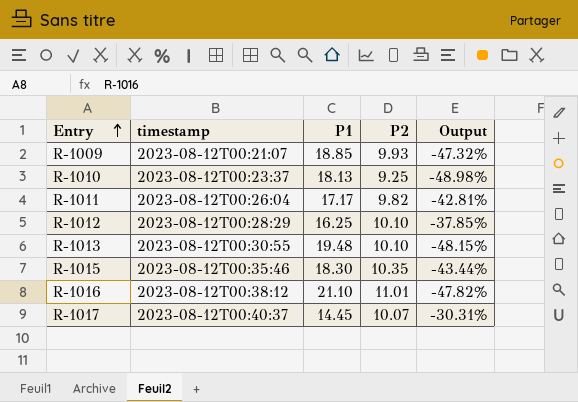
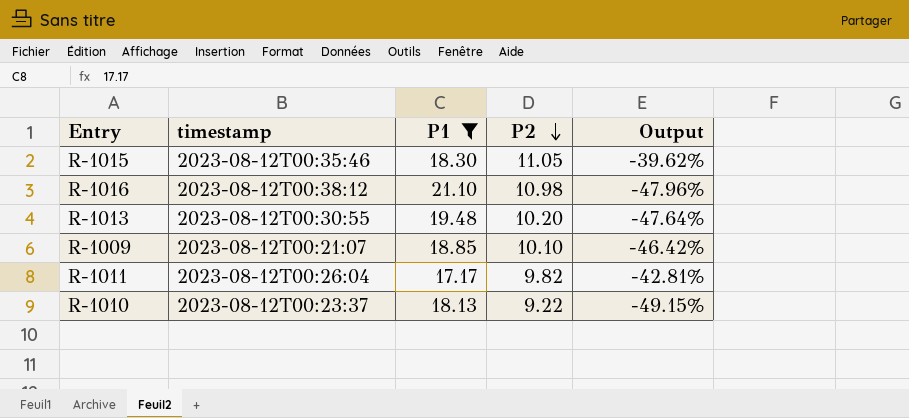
filter: none -> P1 >= 17.17
row order: Entry ascending -> P2 descending
R-1015 | P2: 10.35 -> 11.05
R-1015 | Output: -43.44% -> -39.62%
R-1016 | P2: 11.01 -> 10.98
R-1016 | Output: -47.82% -> -47.96%
R-1013 | P2: 10.10 -> 10.20
R-1013 | Output: -48.15% -> -47.64%
R-1009 | P2: 9.93 -> 10.10
R-1009 | Output: -47.32% -> -46.42%
R-1010 | P2: 9.25 -> 9.22
R-1010 | Output: -48.98% -> -49.15%

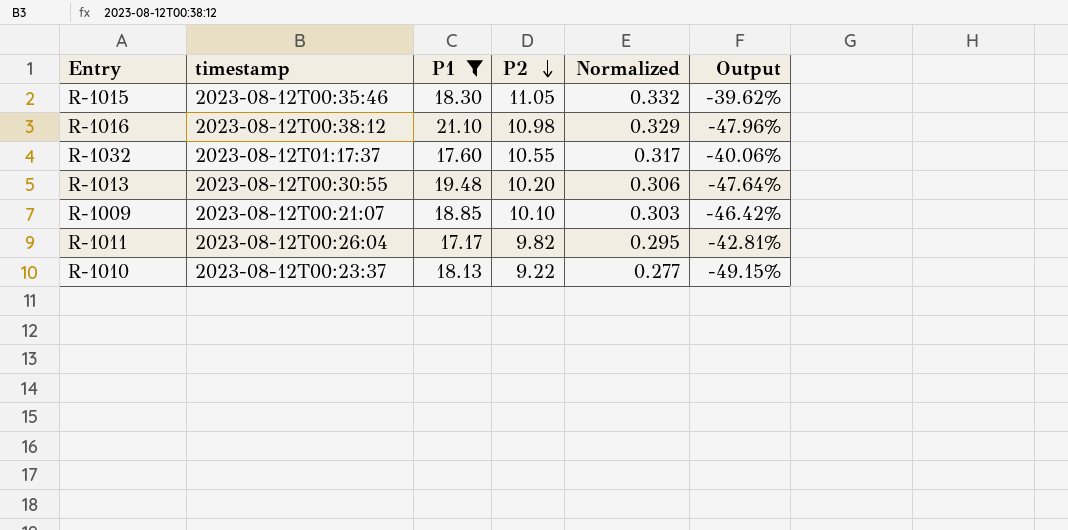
column Normalized | formula: none -> [P2] * 0.03
row R-1032: none -> 2023-08-12T01:17:37 | 17.60 | 10.55 | 0.317 | -40.06%

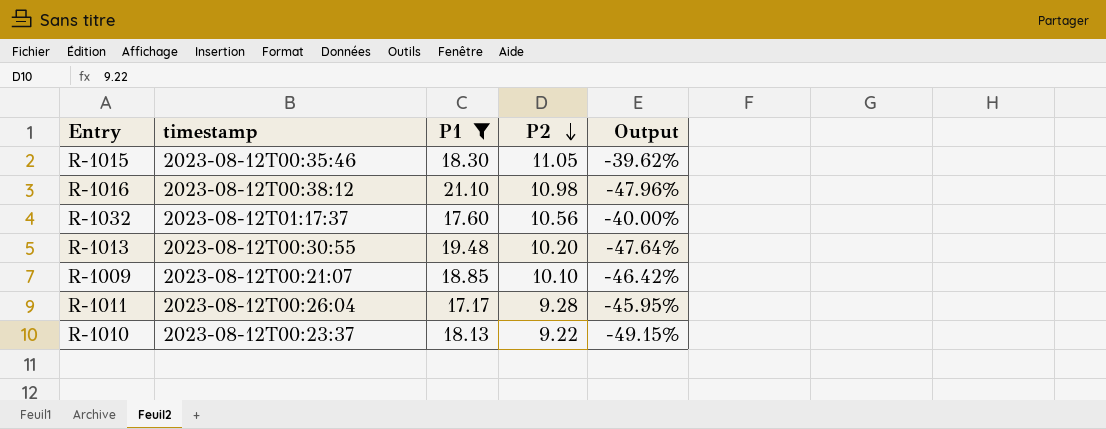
column Normalized | formula: [P2] * 0.03 -> none
R-1032 | P2: 10.55 -> 10.56
R-1032 | Output: -40.06% -> -40.00%
R-1011 | P2: 9.82 -> 9.28
R-1011 | Output: -42.81% -> -45.95%

